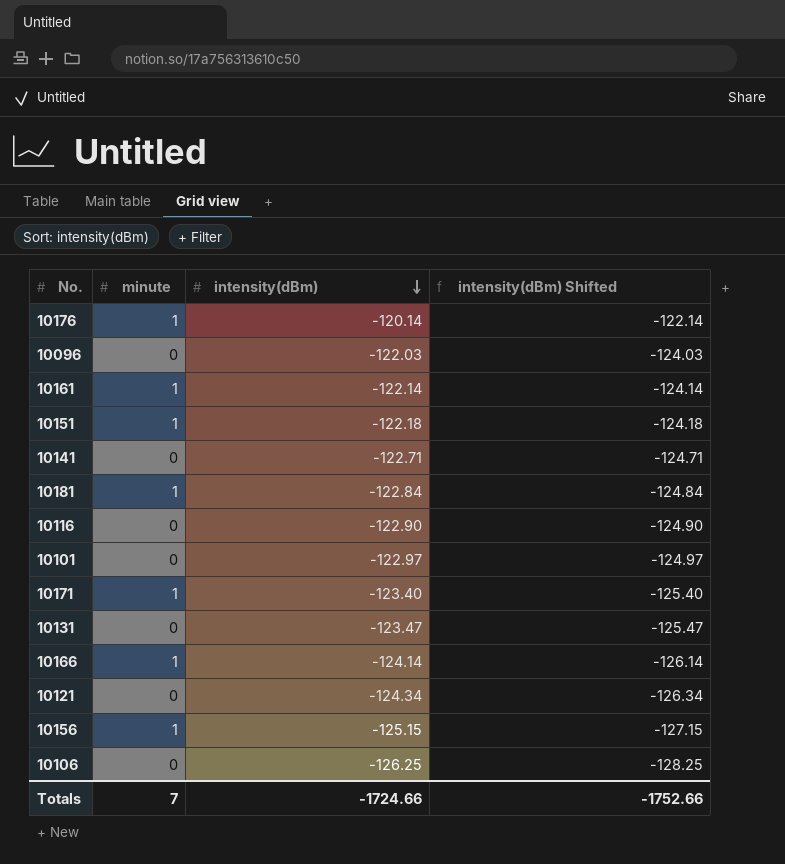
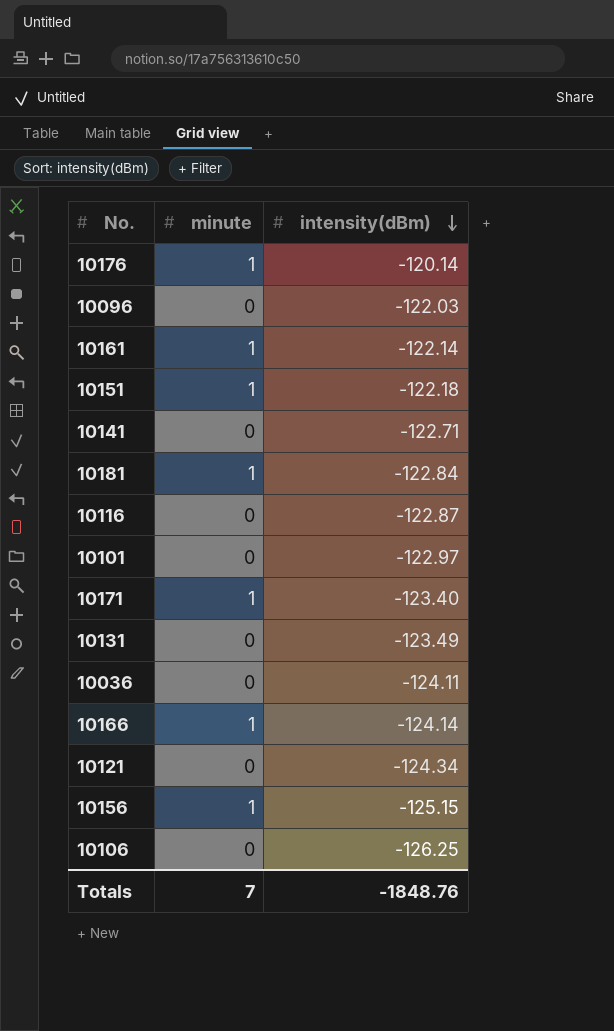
column intensity(dBm) Shifted | formula: [intensity(dBm)] - 2 -> none
10116 | intensity(dBm): -122.90 -> -122.87
10131 | intensity(dBm): -123.47 -> -123.49
row 10036: none -> 0 | -124.11
Totals | intensity(dBm): -1724.66 -> -1848.76

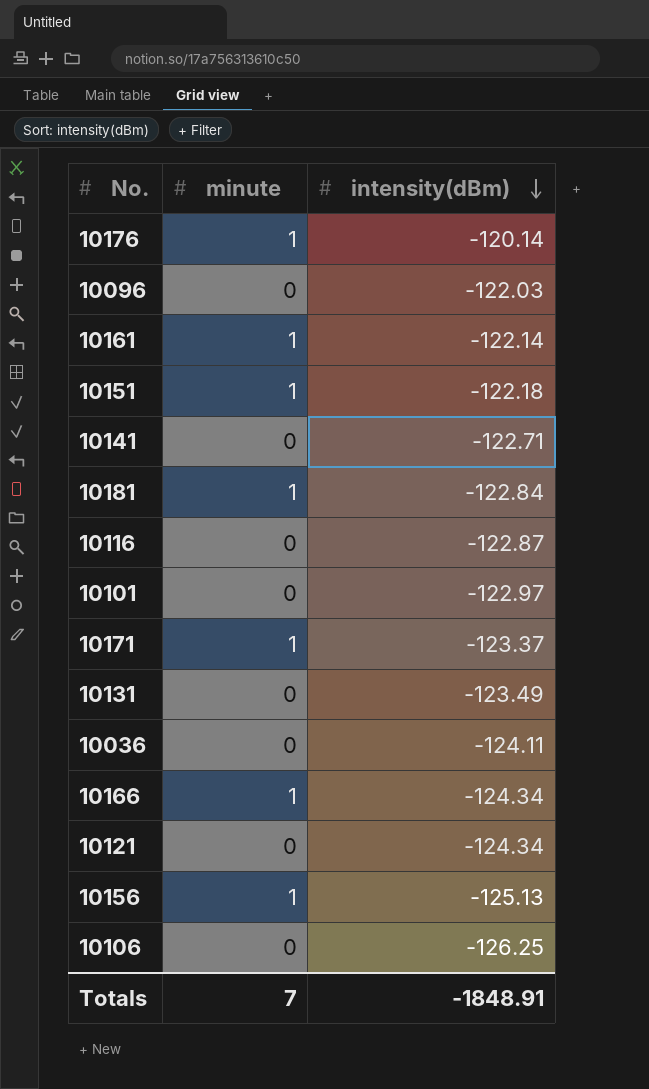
10171 | intensity(dBm): -123.40 -> -123.37
10166 | intensity(dBm): -124.14 -> -124.34
10156 | intensity(dBm): -125.15 -> -125.13
Totals | intensity(dBm): -1848.76 -> -1848.91

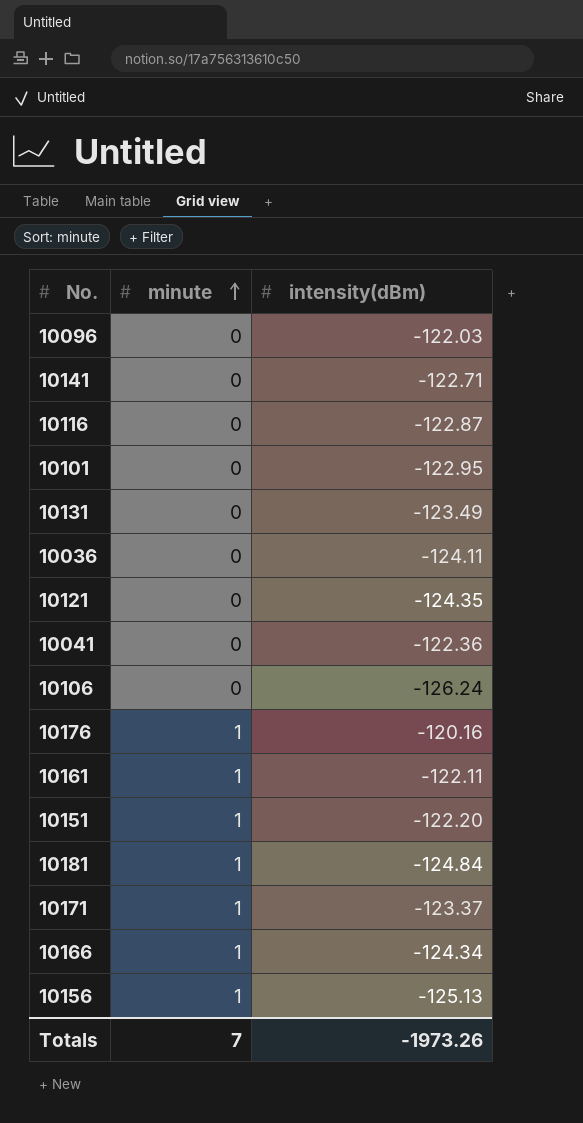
row order: intensity(dBm) descending -> minute ascending
10101 | intensity(dBm): -122.97 -> -122.95
10121 | intensity(dBm): -124.34 -> -124.35
row 10041: none -> 0 | -122.36
10106 | intensity(dBm): -126.25 -> -126.24
10176 | intensity(dBm): -120.14 -> -120.16
10161 | intensity(dBm): -122.14 -> -122.11
10151 | intensity(dBm): -122.18 -> -122.20
10181 | intensity(dBm): -122.84 -> -124.84
Totals | intensity(dBm): -1848.91 -> -1973.26

